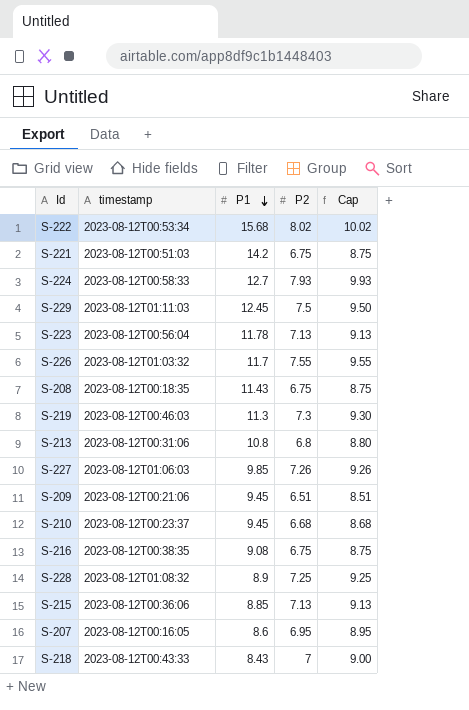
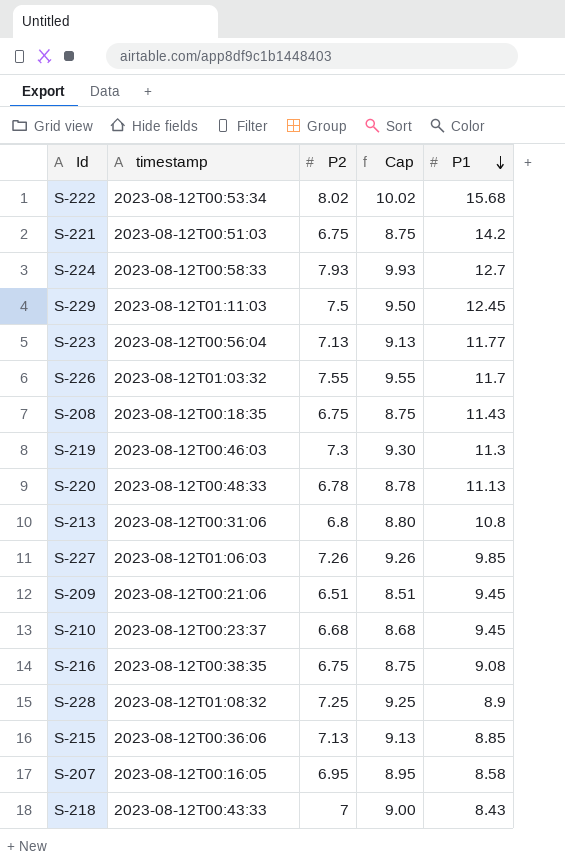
column P1 | position: 3 -> 5
S-223 | P1: 11.78 -> 11.77
row S-220: none -> 2023-08-12T00:48:33 | 6.78 | 8.78 | 11.13
S-207 | P1: 8.6 -> 8.58

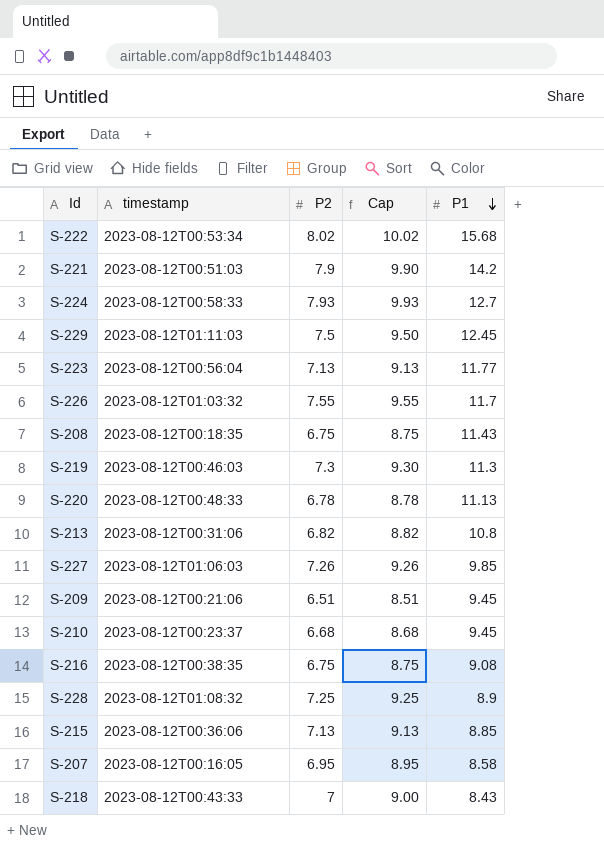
S-221 | P2: 6.75 -> 7.9
S-221 | Cap: 8.75 -> 9.90
S-213 | P2: 6.8 -> 6.82
S-213 | Cap: 8.80 -> 8.82

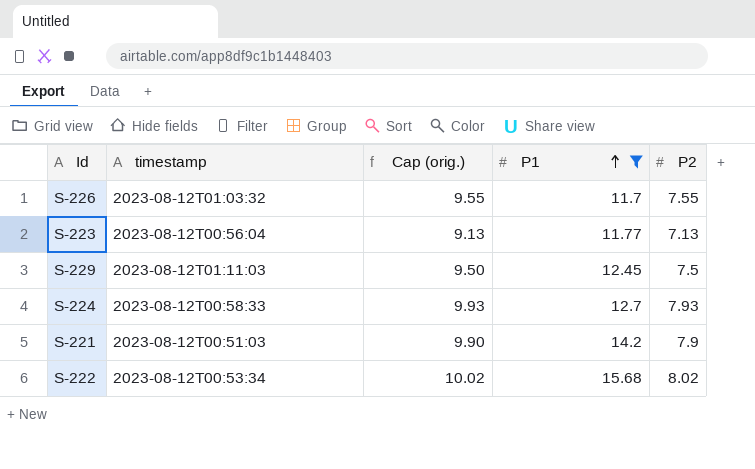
filter: none -> P1 >= 11.7
row order: P1 descending -> P1 ascending
column name: Cap -> Cap (orig.)
column P2 | position: 3 -> 5

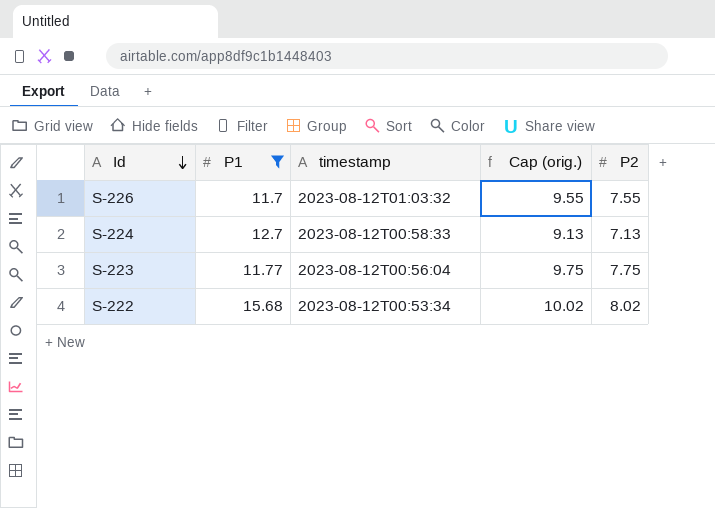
row order: P1 ascending -> Id descending
column P1 | position: 4 -> 2
row S-229: 2023-08-12T01:11:03 | 9.50 | 12.45 | 7.5 -> none
row S-221: 2023-08-12T00:51:03 | 9.90 | 14.2 | 7.9 -> none
S-224 | Cap (orig.): 9.93 -> 9.13
S-224 | P2: 7.93 -> 7.13
S-223 | Cap (orig.): 9.13 -> 9.75
S-223 | P2: 7.13 -> 7.75

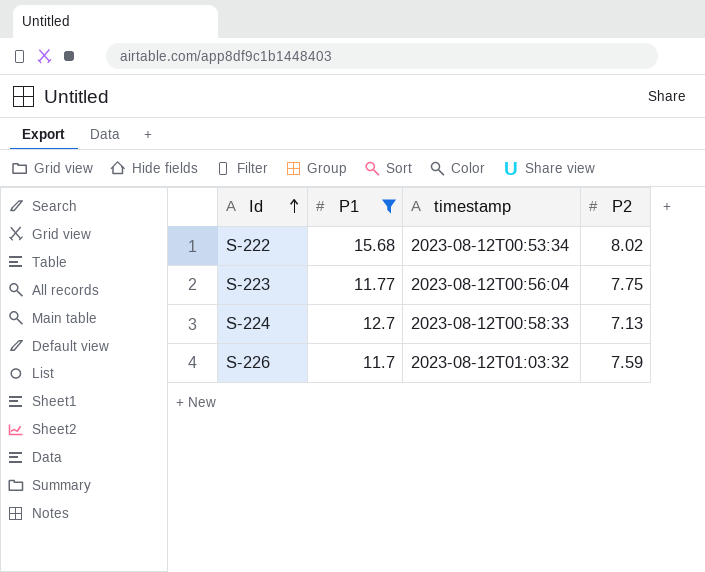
row order: Id descending -> Id ascending
column Cap (orig.) | formula: [P2] + 2 -> none
S-226 | P2: 7.55 -> 7.59

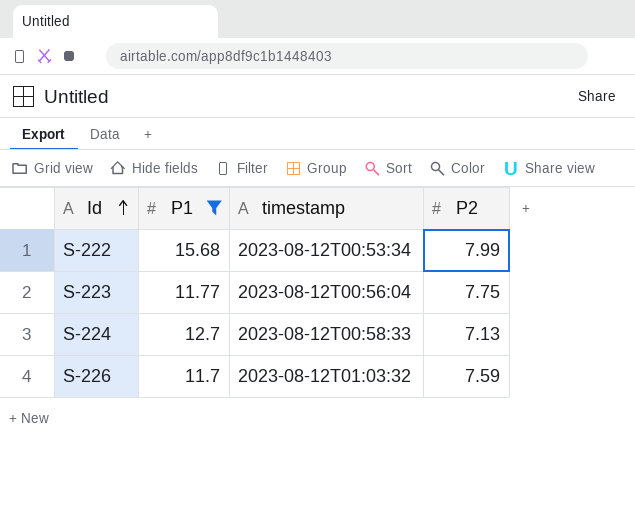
S-222 | P2: 8.02 -> 7.99

